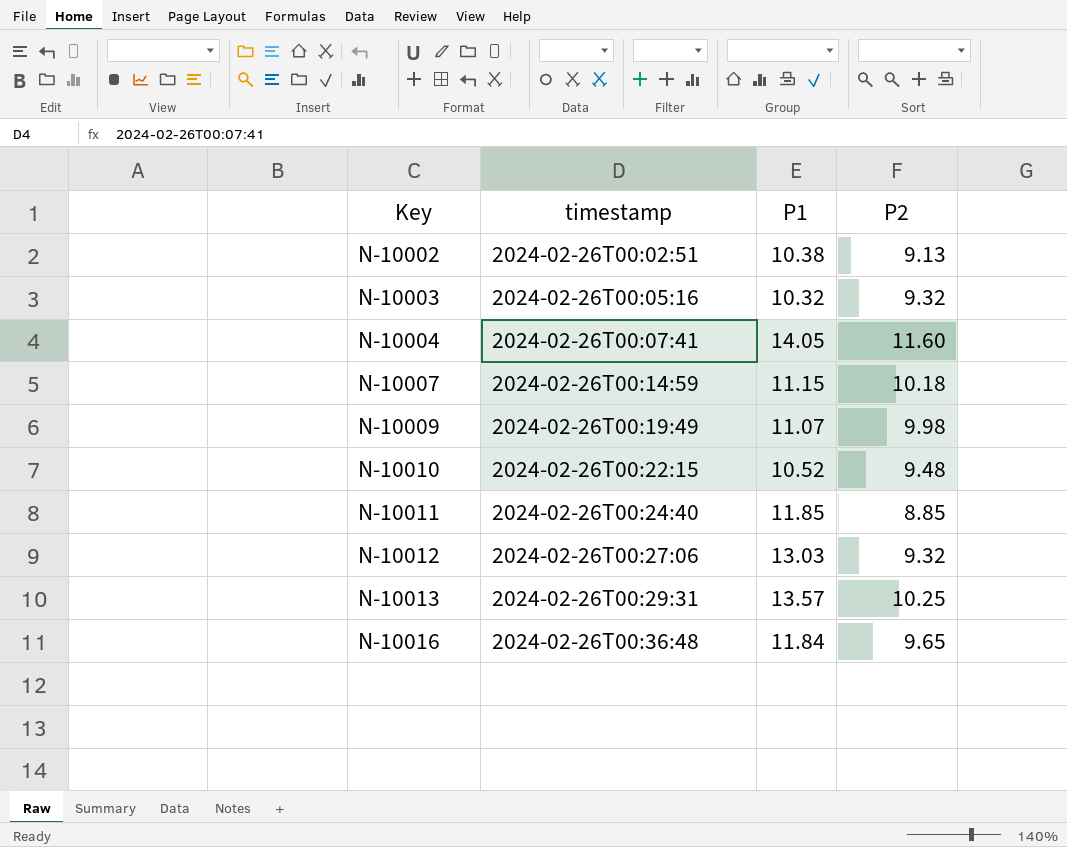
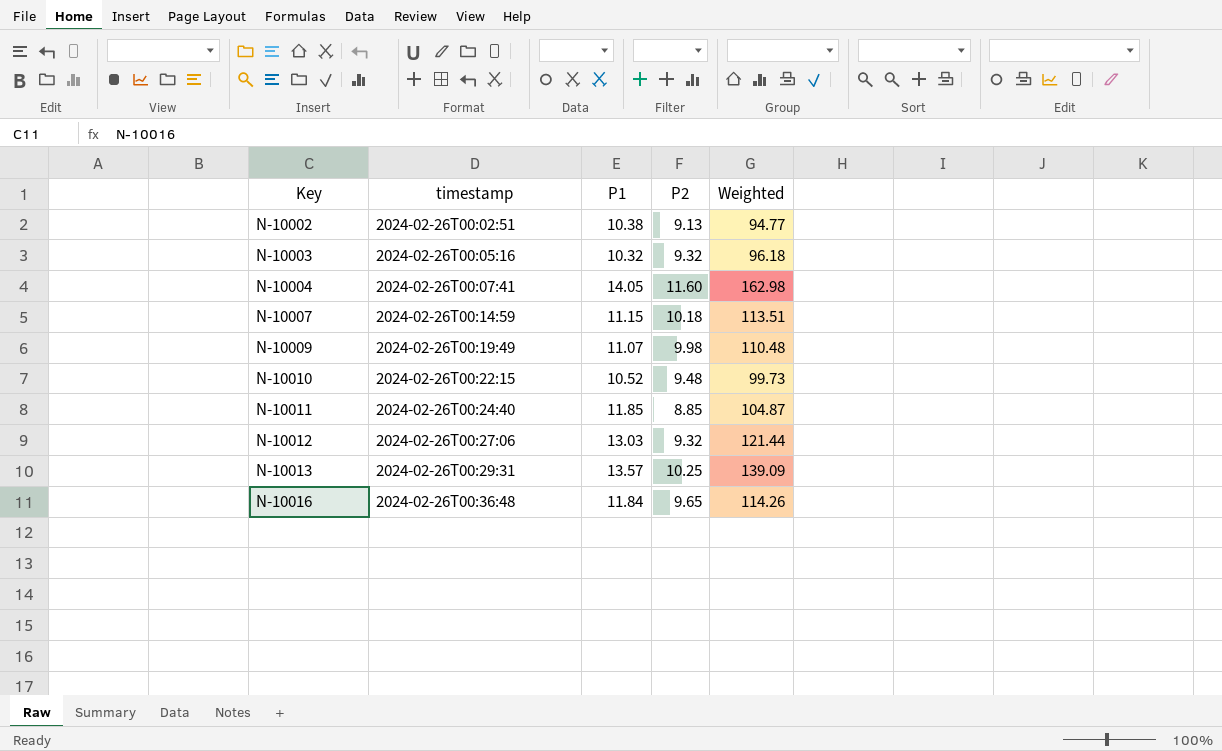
column Weighted | formula: none -> [P1] * [P2]

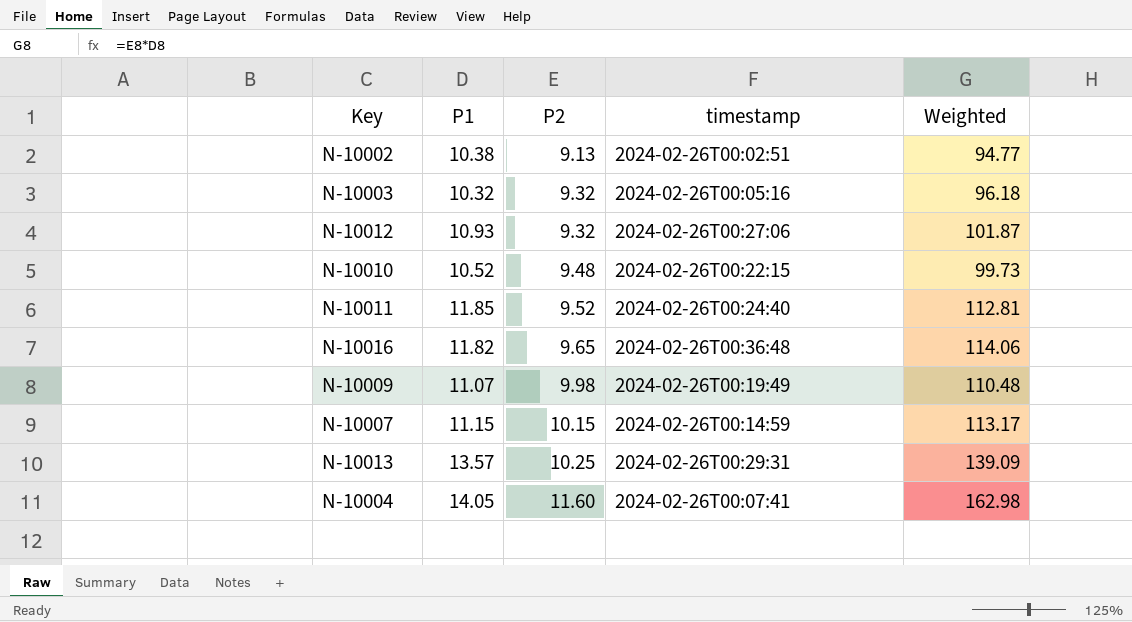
row order: Key ascending -> P2 ascending
column timestamp | position: 2 -> 4
N-10012 | P1: 13.03 -> 10.93
N-10012 | Weighted: 121.44 -> 101.87
N-10011 | P2: 8.85 -> 9.52
N-10011 | Weighted: 104.87 -> 112.81
N-10016 | P1: 11.84 -> 11.82
N-10016 | Weighted: 114.26 -> 114.06
N-10007 | P2: 10.18 -> 10.15
N-10007 | Weighted: 113.51 -> 113.17

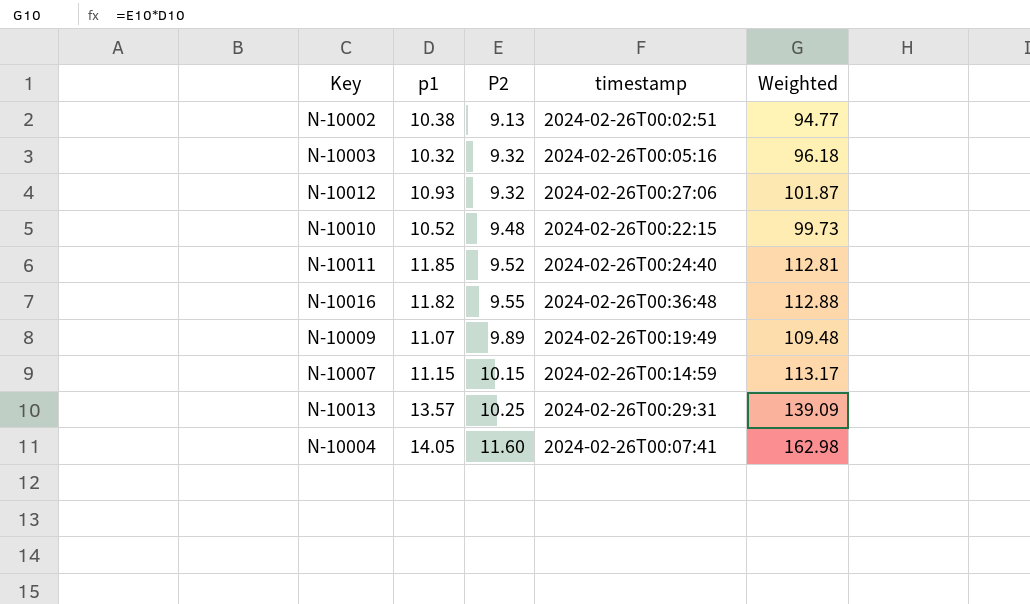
column name: P1 -> p1
N-10016 | P2: 9.65 -> 9.55
N-10016 | Weighted: 114.06 -> 112.88
N-10009 | P2: 9.98 -> 9.89
N-10009 | Weighted: 110.48 -> 109.48

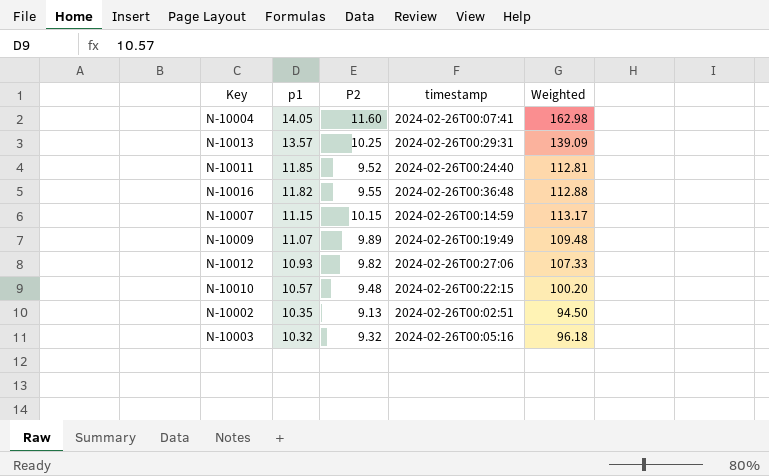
row order: P2 ascending -> p1 descending
N-10012 | P2: 9.32 -> 9.82
N-10012 | Weighted: 101.87 -> 107.33
N-10010 | p1: 10.52 -> 10.57
N-10010 | Weighted: 99.73 -> 100.20
N-10002 | p1: 10.38 -> 10.35
N-10002 | Weighted: 94.77 -> 94.50

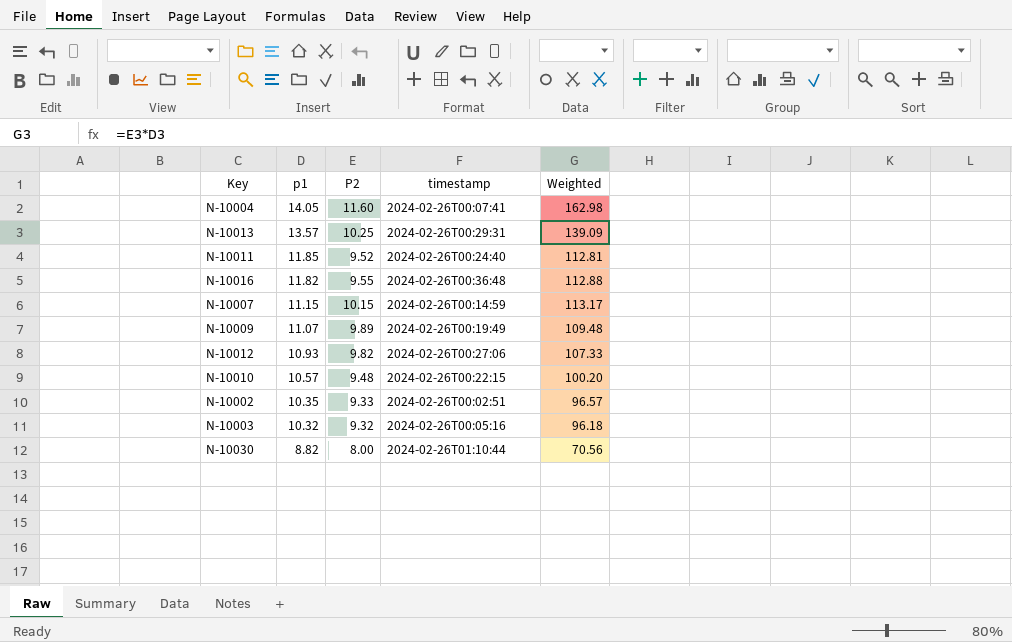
N-10002 | P2: 9.13 -> 9.33
N-10002 | Weighted: 94.50 -> 96.57
row N-10030: none -> 8.82 | 8.00 | 2024-02-26T01:10:44 | 70.56

